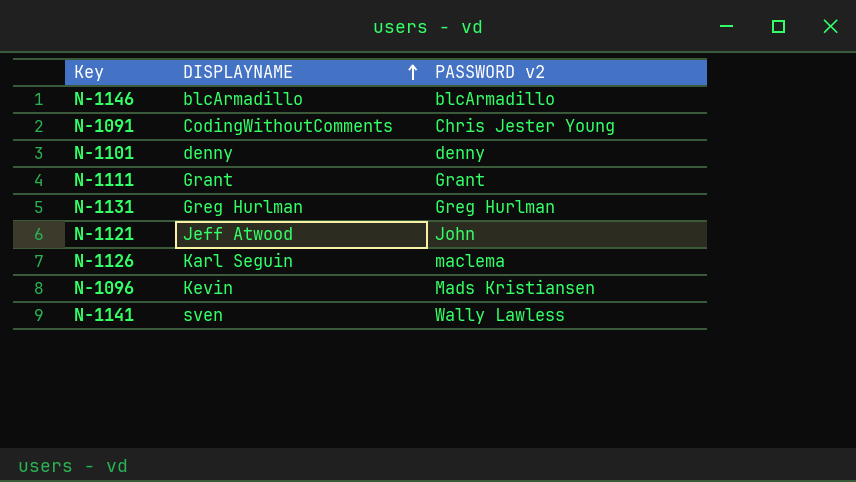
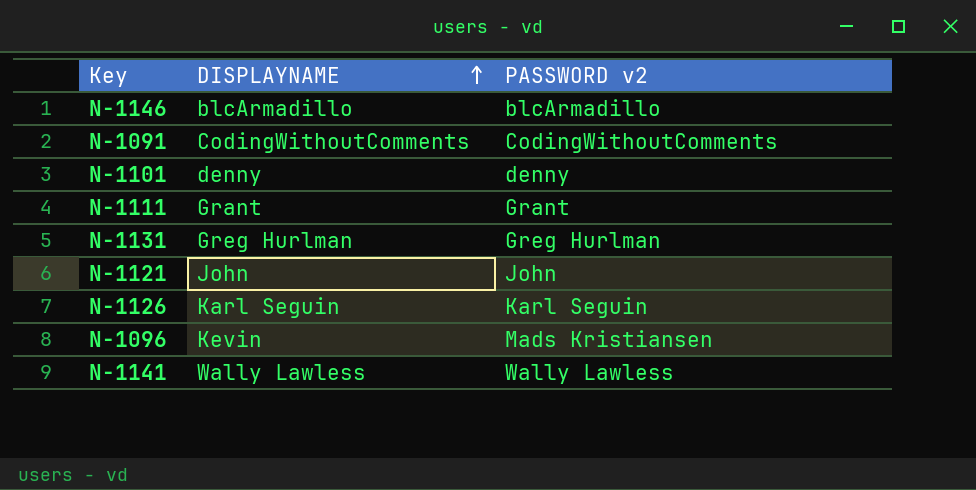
N-1091 | PASSWORD v2: Chris Jester Young -> CodingWithoutComments
N-1121 | DISPLAYNAME: Jeff Atwood -> John
N-1126 | PASSWORD v2: maclema -> Karl Seguin
N-1141 | DISPLAYNAME: sven -> Wally Lawless

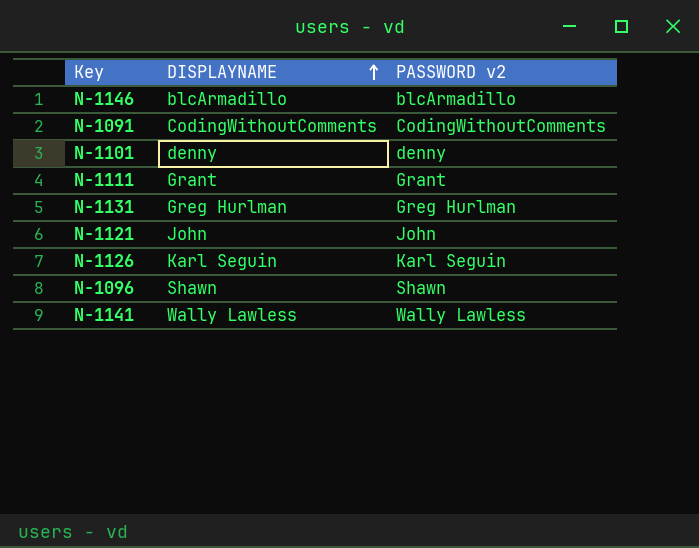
N-1096 | DISPLAYNAME: Kevin -> Shawn
N-1096 | PASSWORD v2: Mads Kristiansen -> Shawn

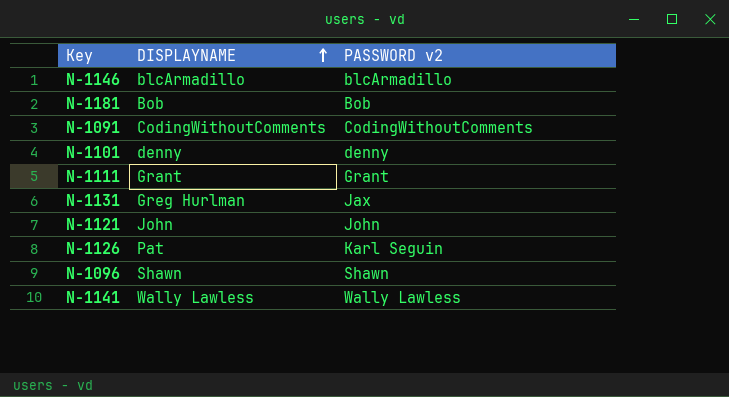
row N-1181: none -> Bob | Bob
N-1131 | PASSWORD v2: Greg Hurlman -> Jax
N-1126 | DISPLAYNAME: Karl Seguin -> Pat

